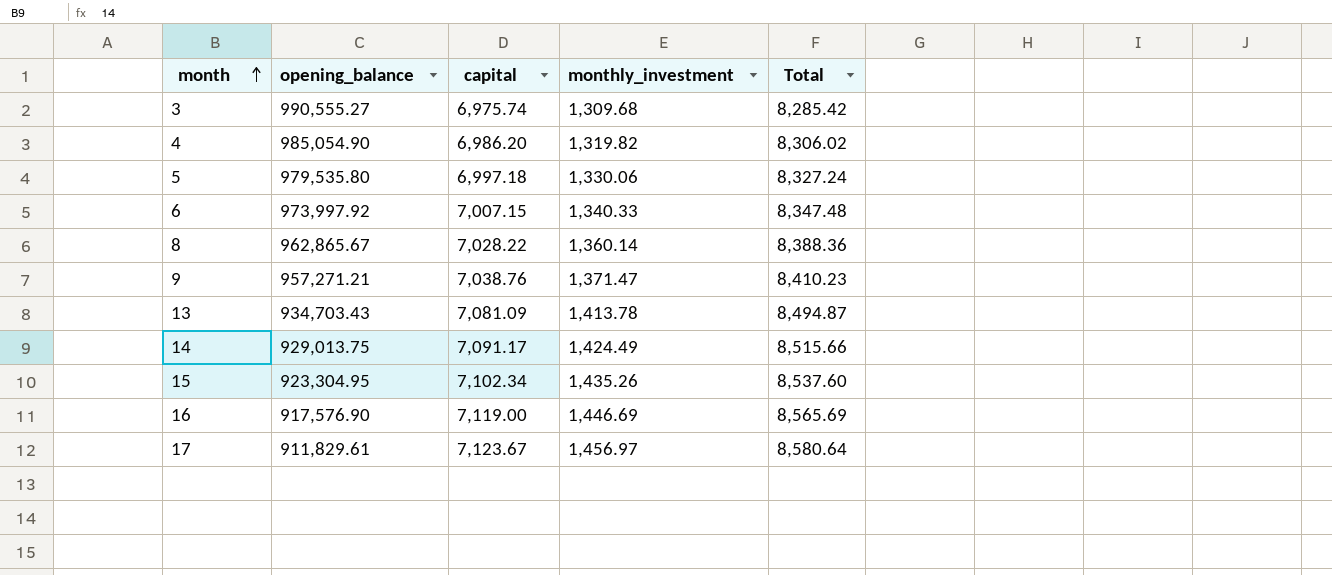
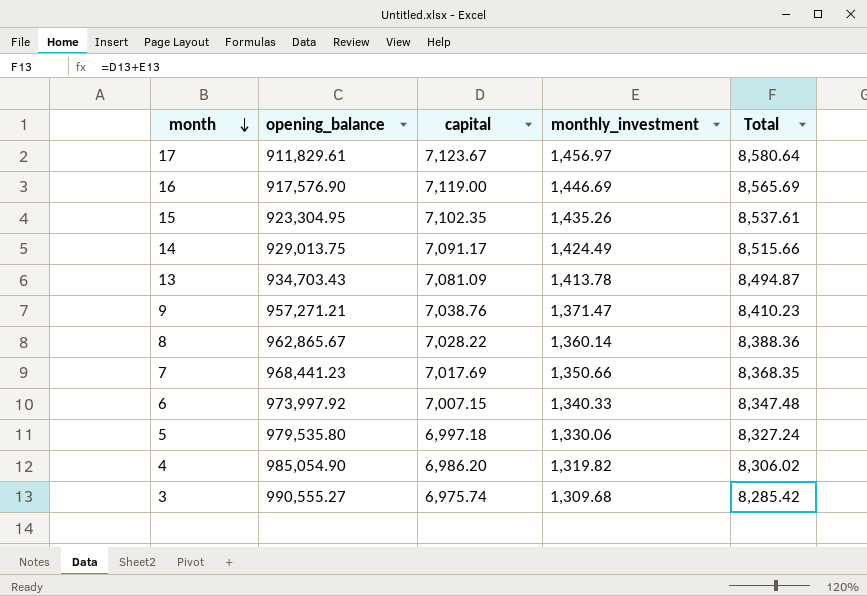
row order: month ascending -> month descending
15 | capital: 7,102.34 -> 7,102.35
15 | Total: 8,537.60 -> 8,537.61
row 7: none -> 968,441.23 | 7,017.69 | 1,350.66 | 8,368.35

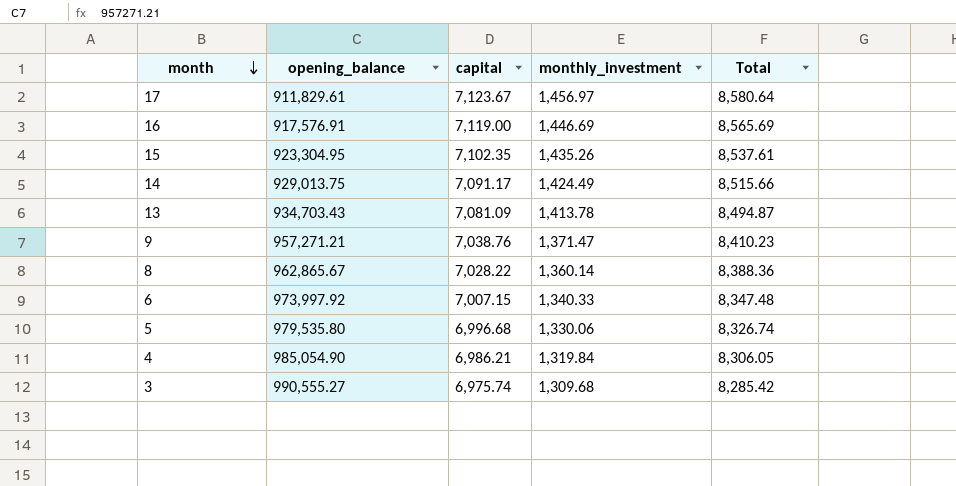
row 7: 968,441.23 | 7,017.69 | 1,350.66 | 8,368.35 -> none
16 | opening_balance: 917,576.90 -> 917,576.91
5 | capital: 6,997.18 -> 6,996.68
5 | Total: 8,327.24 -> 8,326.74
4 | capital: 6,986.20 -> 6,986.21
4 | monthly_investment: 1,319.82 -> 1,319.84
4 | Total: 8,306.02 -> 8,306.05

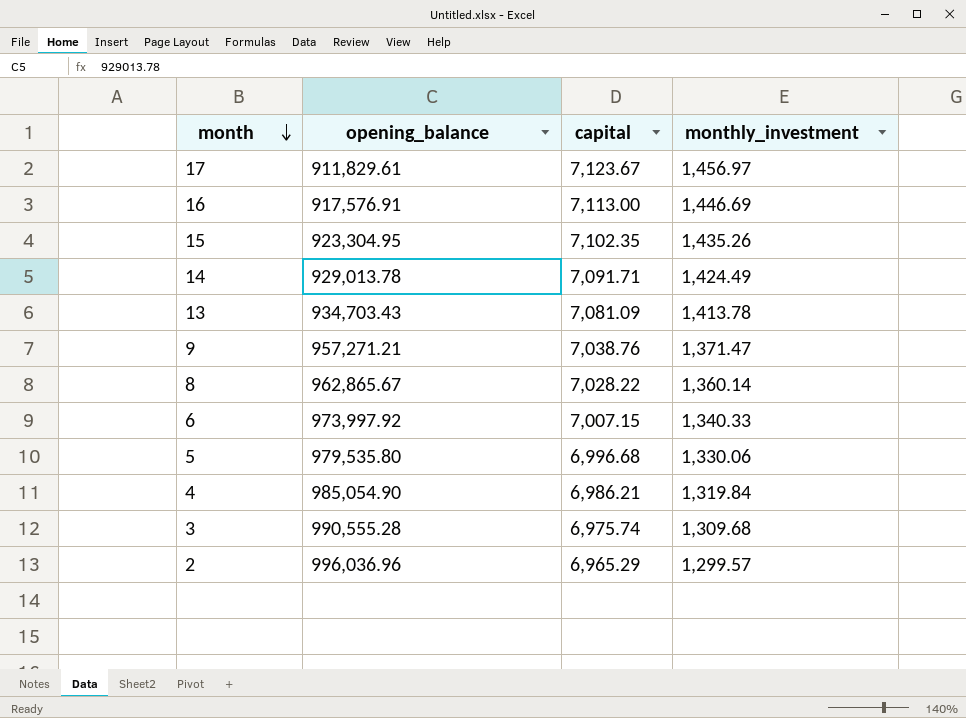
column Total | formula: [capital] + [monthly_investment] -> none
16 | capital: 7,119.00 -> 7,113.00
14 | opening_balance: 929,013.75 -> 929,013.78
14 | capital: 7,091.17 -> 7,091.71
3 | opening_balance: 990,555.27 -> 990,555.28
row 2: none -> 996,036.96 | 6,965.29 | 1,299.57

